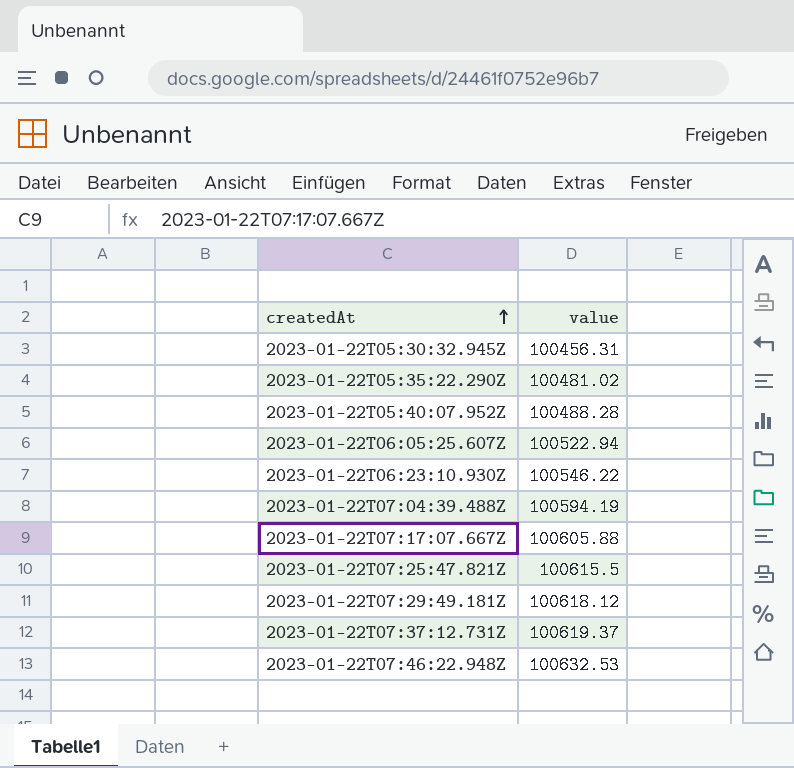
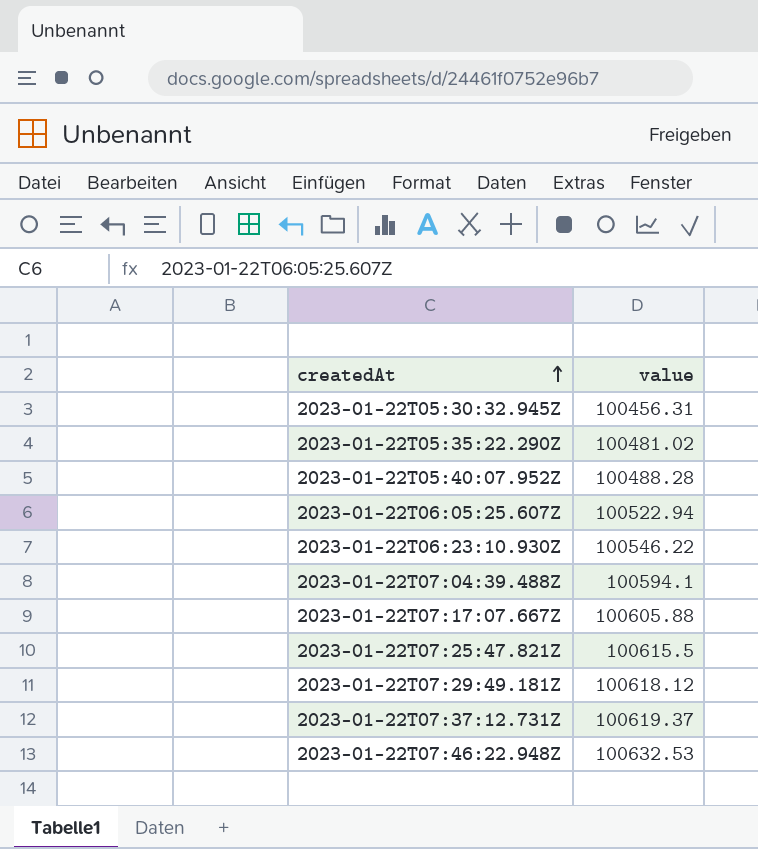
2023-01-22T07:04:39.488Z | value: 100594.19 -> 100594.1

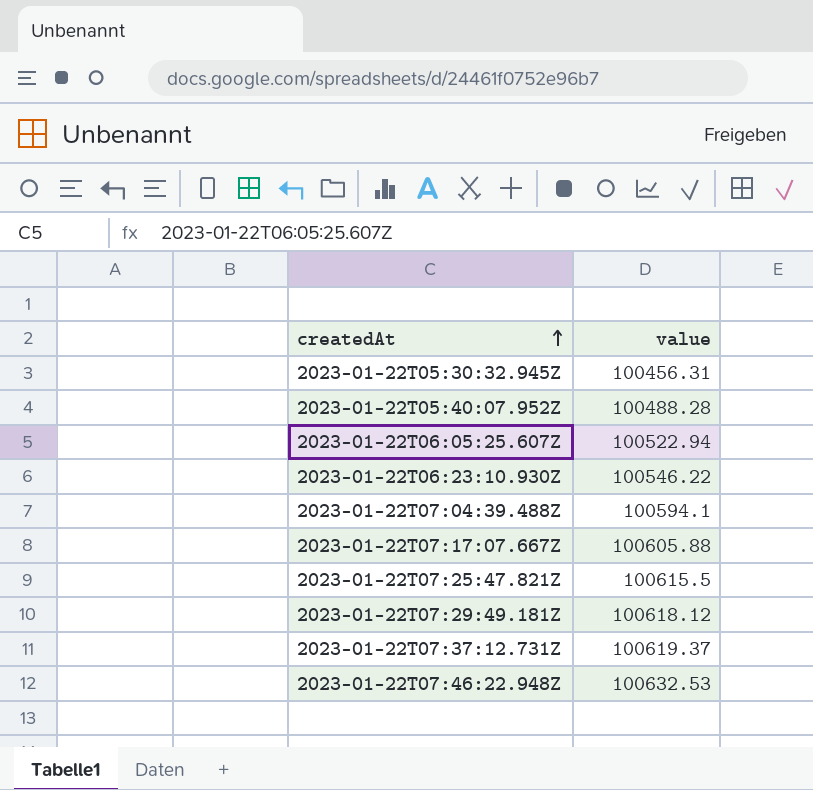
row 2023-01-22T05:35:22.290Z: 100481.02 -> none

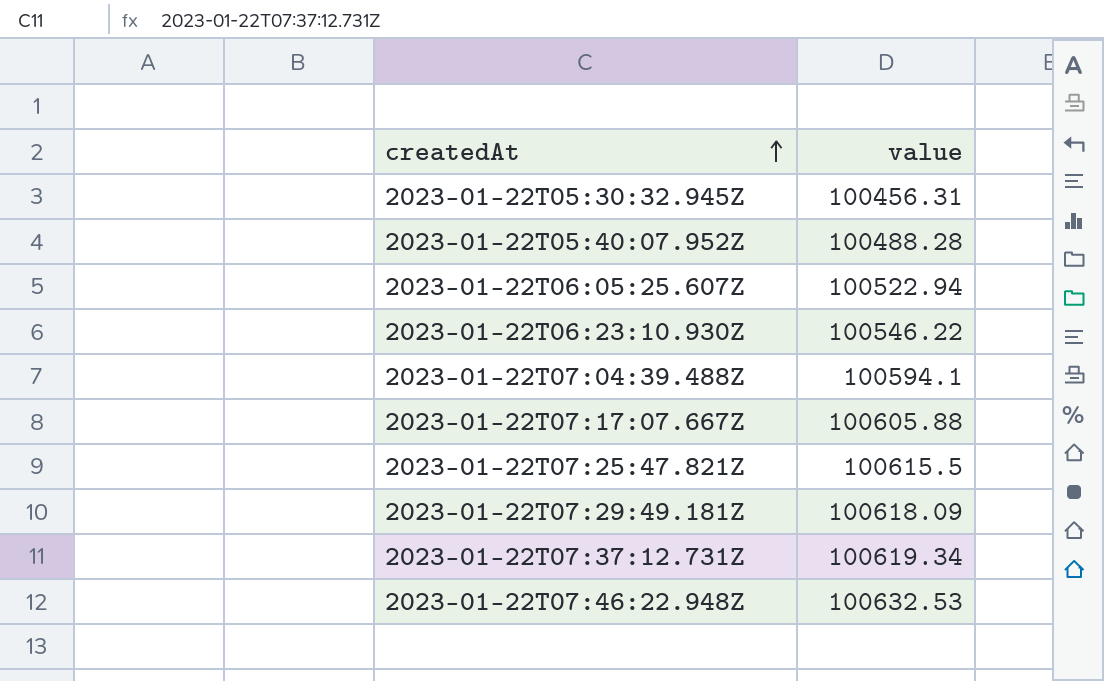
2023-01-22T07:29:49.181Z | value: 100618.12 -> 100618.09
2023-01-22T07:37:12.731Z | value: 100619.37 -> 100619.34

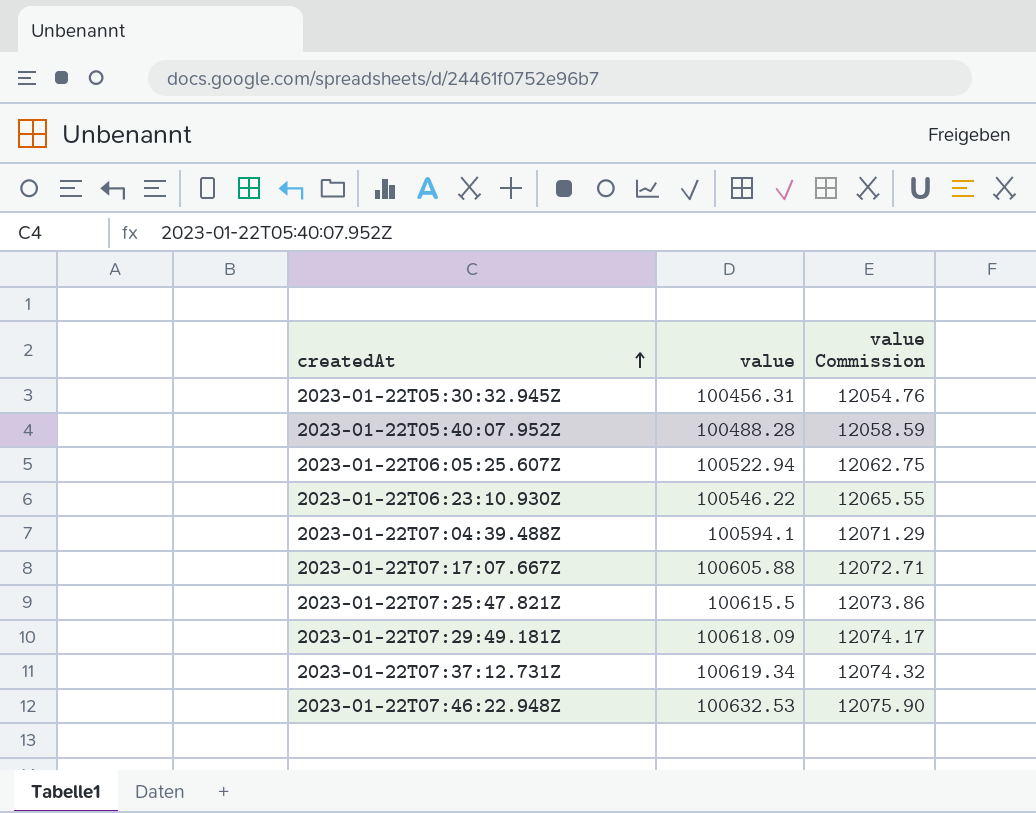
column value Commission | formula: none -> [value] * 0.12

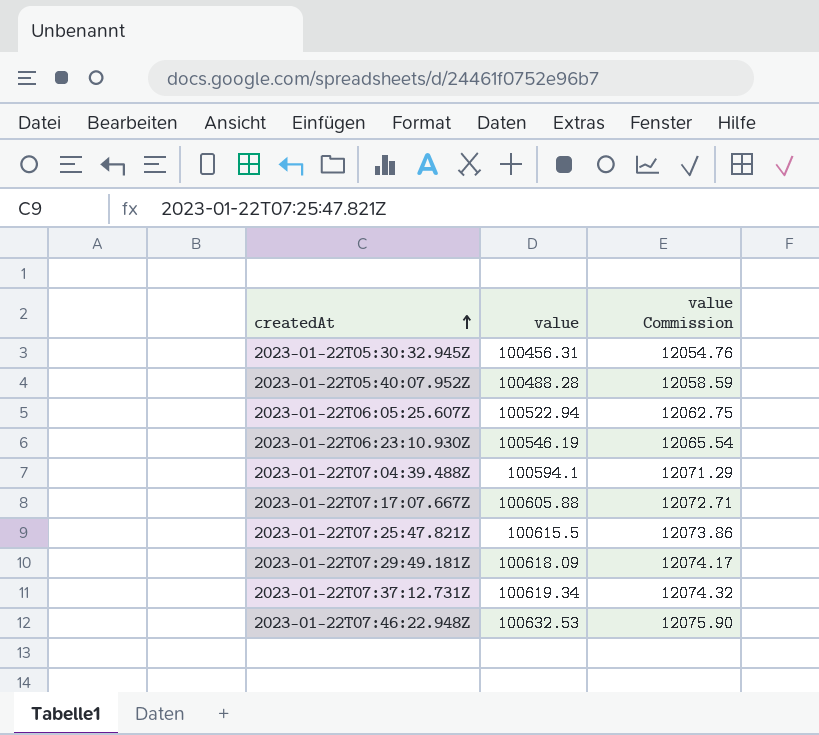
2023-01-22T06:23:10.930Z | value: 100546.22 -> 100546.19
2023-01-22T06:23:10.930Z | value Commission: 12065.55 -> 12065.54

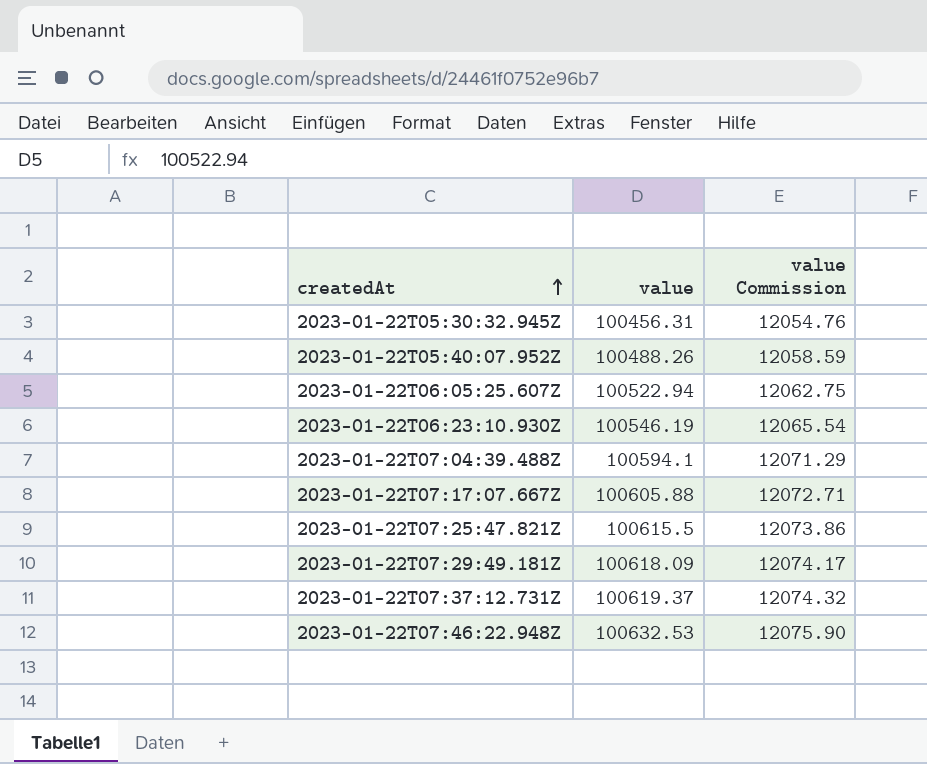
2023-01-22T05:40:07.952Z | value: 100488.28 -> 100488.26
2023-01-22T07:37:12.731Z | value: 100619.34 -> 100619.37

